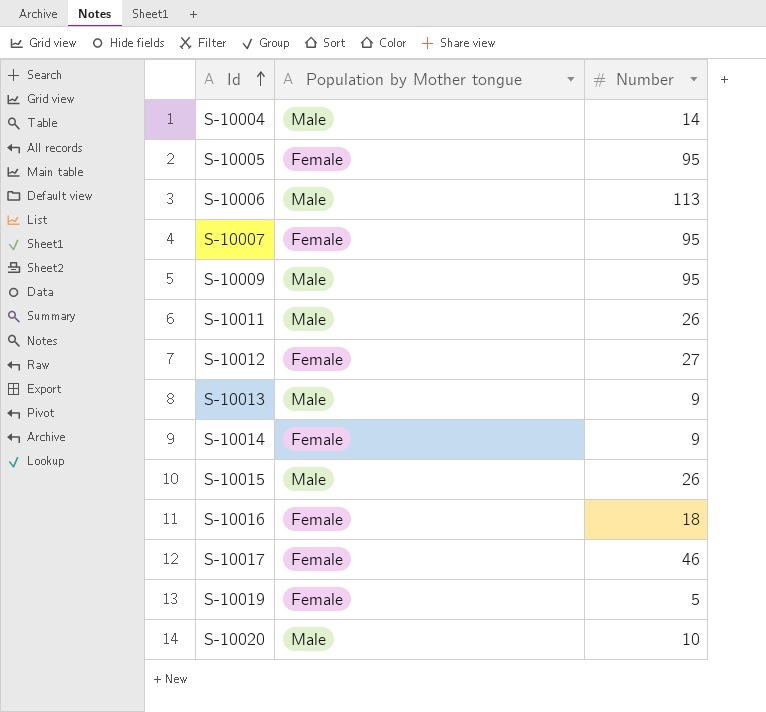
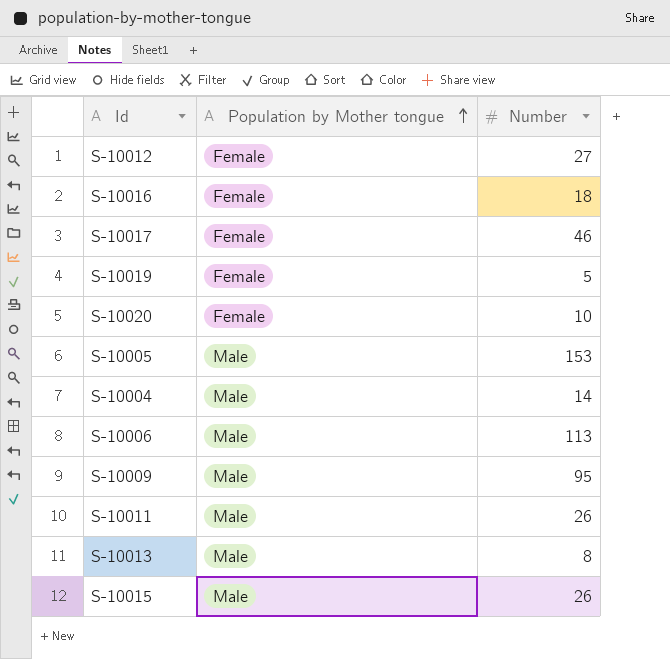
row order: Id ascending -> Population by Mother tongue ascending
row S-10007: Female | 95 -> none
row S-10014: Female | 9 -> none
S-10020 | Population by Mother tongue: Male -> Female
S-10005 | Population by Mother tongue: Female -> Male
S-10005 | Number: 95 -> 153
S-10013 | Number: 9 -> 8

